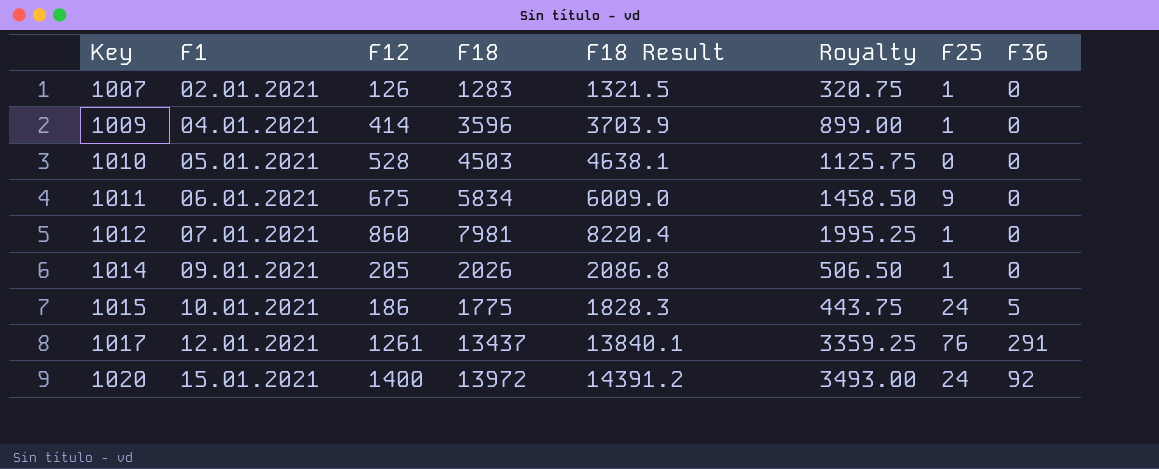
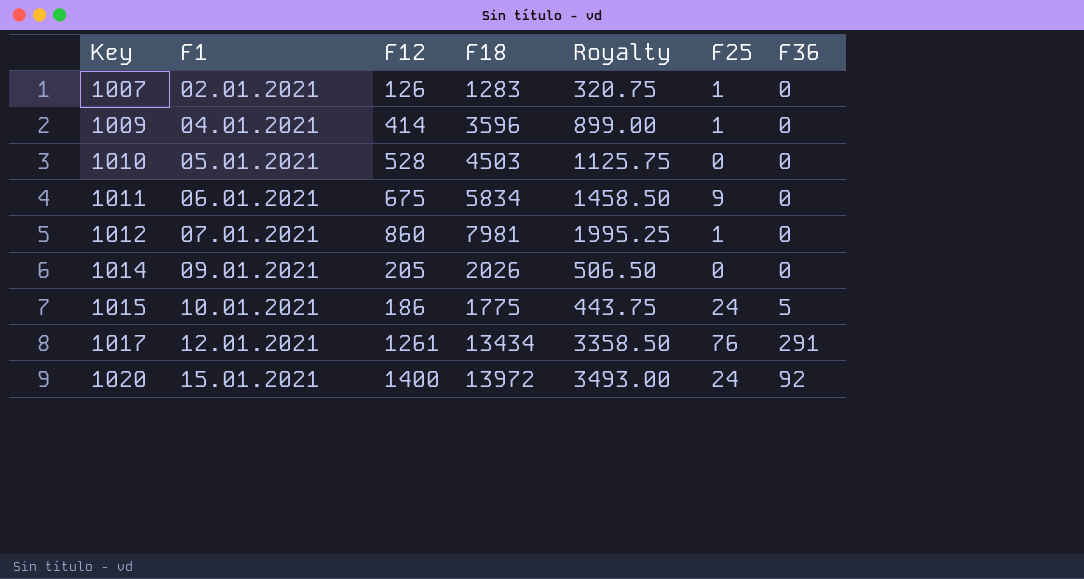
column F18 Result | formula: [F18] * 1.03 -> none
1014 | F25: 1 -> 0
1017 | F18: 13437 -> 13434
1017 | Royalty: 3359.25 -> 3358.50

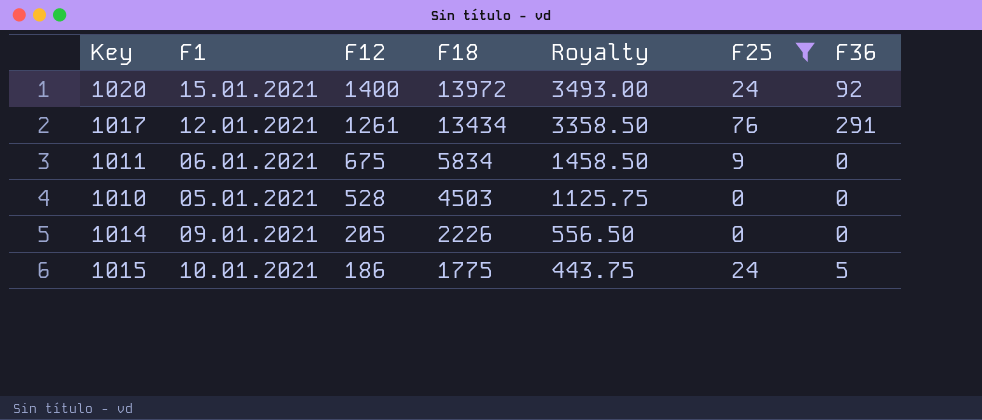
filter: none -> F25 != 1
row order: Key ascending -> F12 descending
1014 | F18: 2026 -> 2226
1014 | Royalty: 506.50 -> 556.50

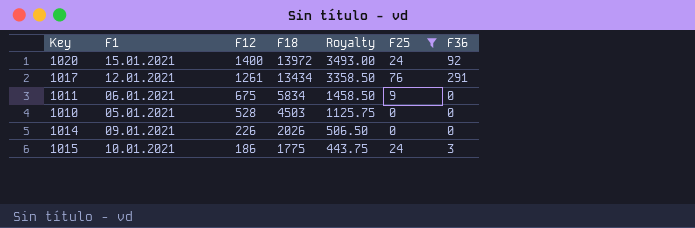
1014 | F12: 205 -> 226
1014 | F18: 2226 -> 2026
1014 | Royalty: 556.50 -> 506.50
1015 | F36: 5 -> 3

